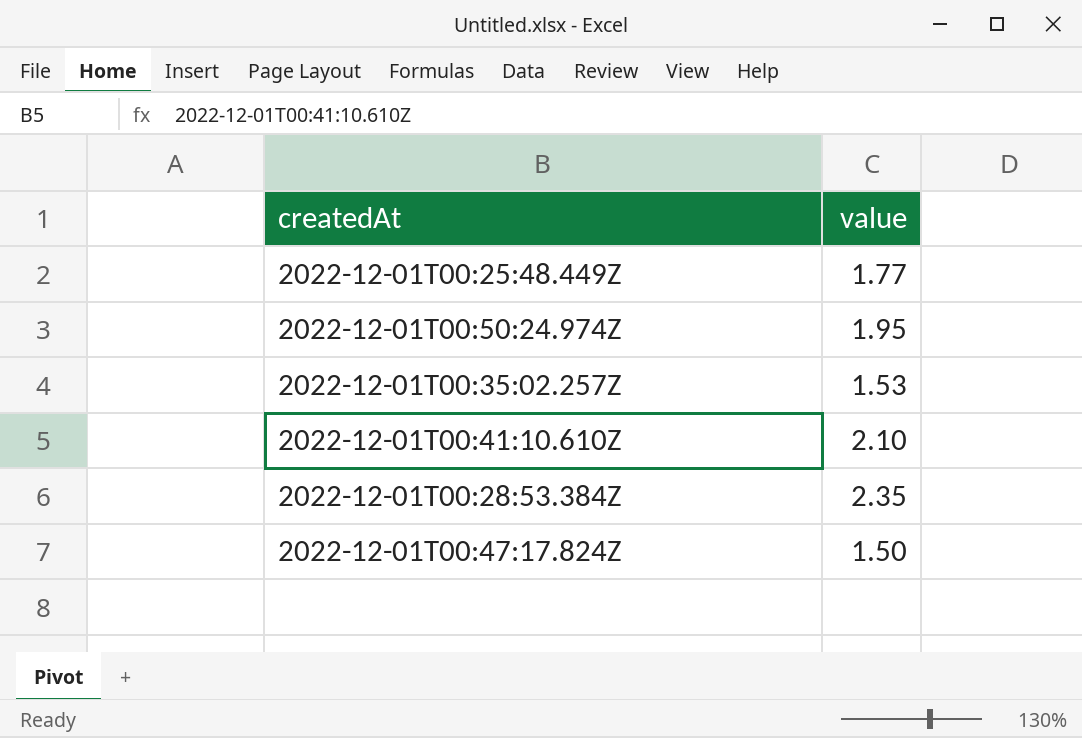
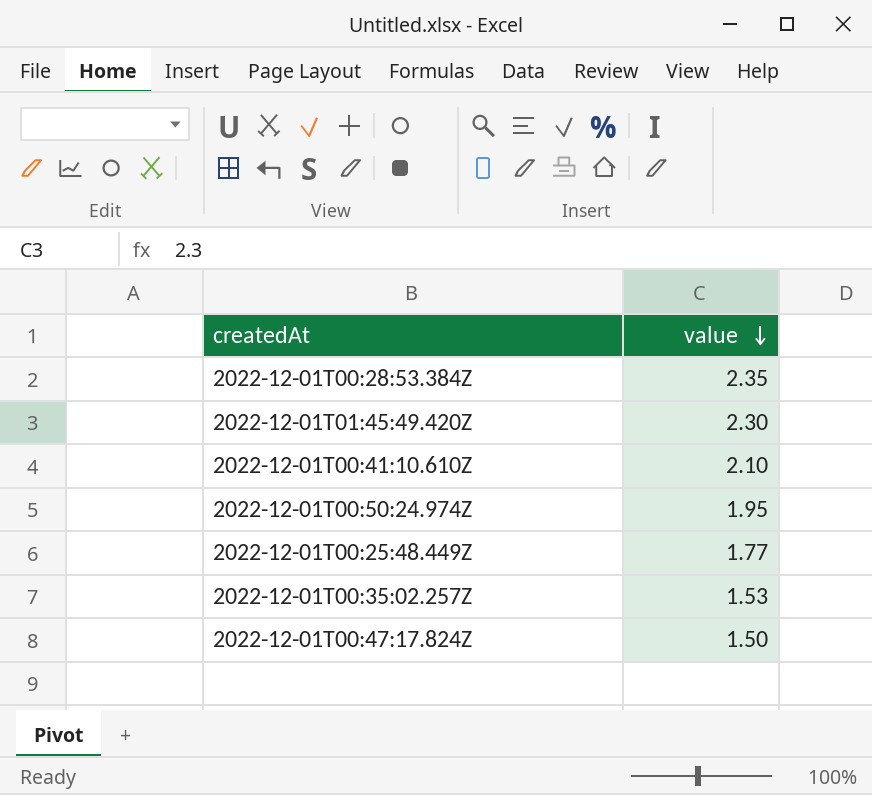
row order: none -> value descending
row 2022-12-01T01:45:49.420Z: none -> 2.30

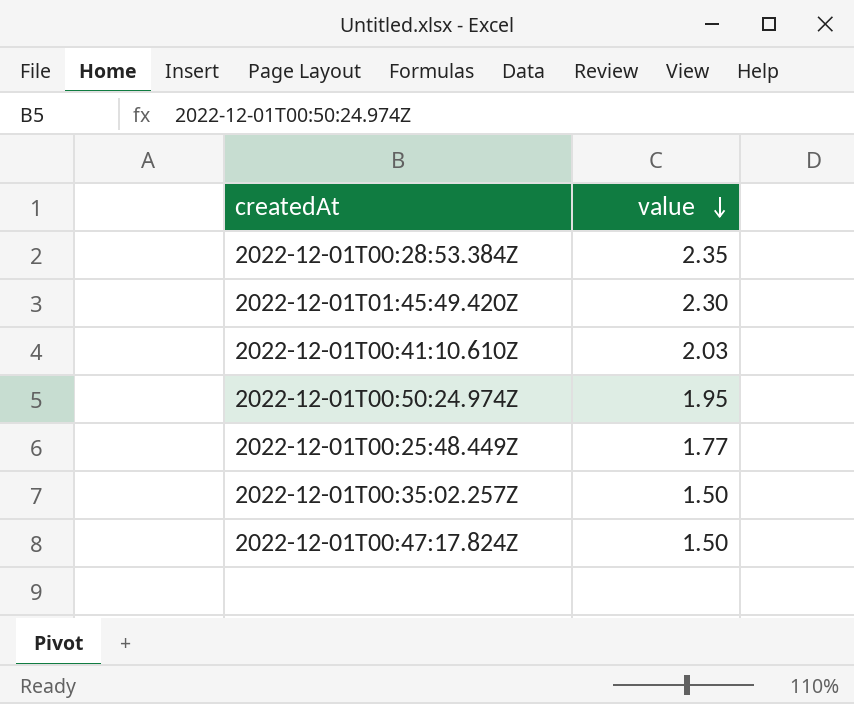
2022-12-01T00:41:10.610Z | value: 2.10 -> 2.03
2022-12-01T00:35:02.257Z | value: 1.53 -> 1.50

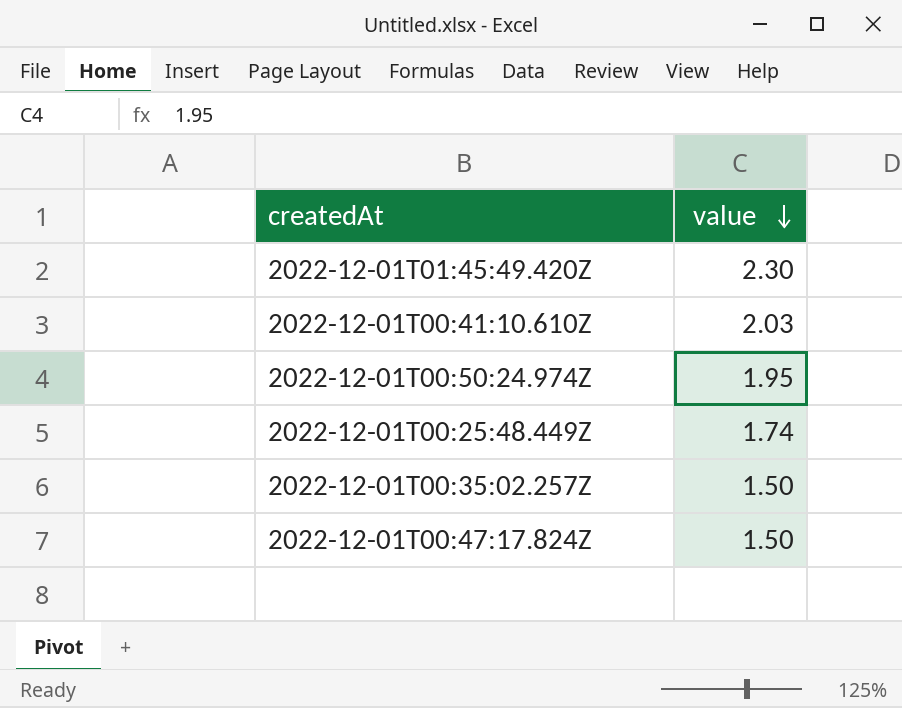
row 2022-12-01T00:28:53.384Z: 2.35 -> none
2022-12-01T00:25:48.449Z | value: 1.77 -> 1.74

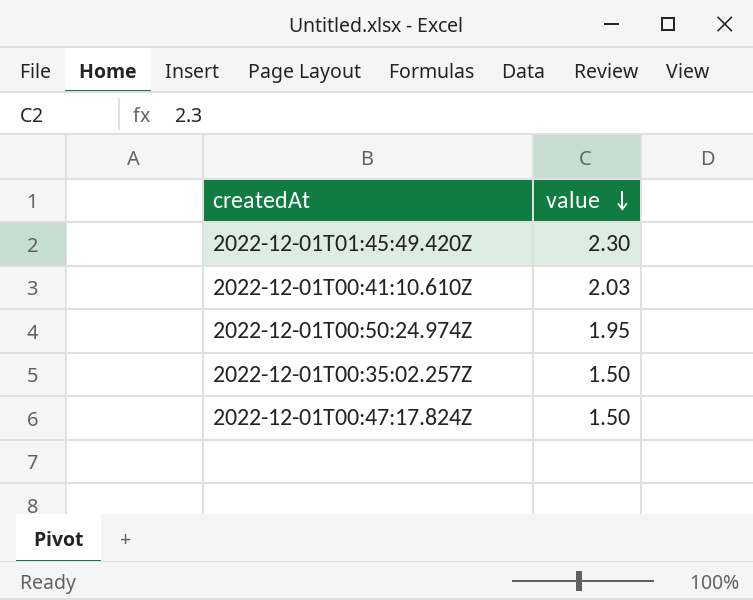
row 2022-12-01T00:25:48.449Z: 1.74 -> none

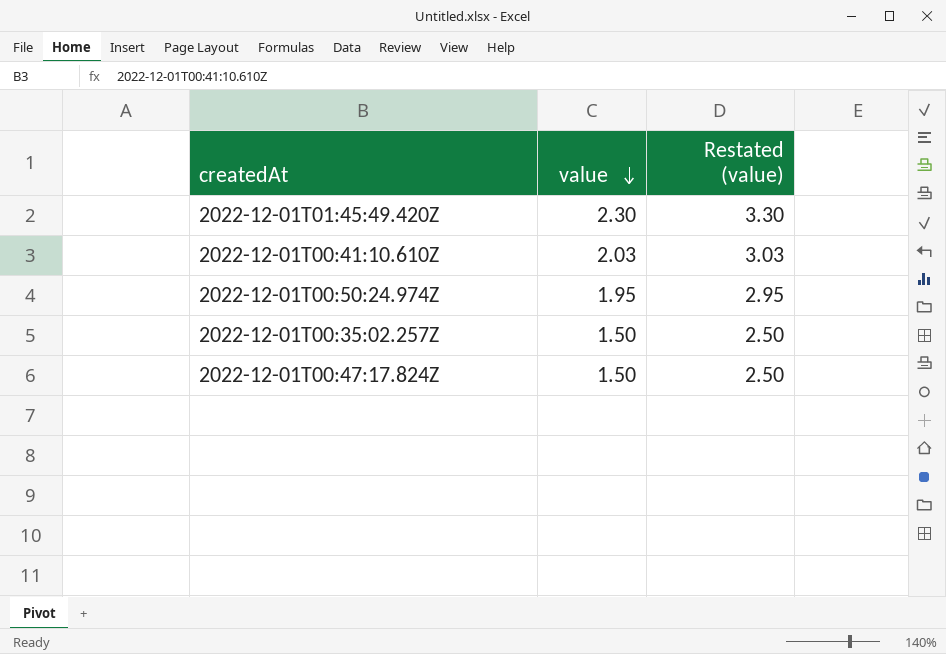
column Restated (value) | formula: none -> [value] + 1

